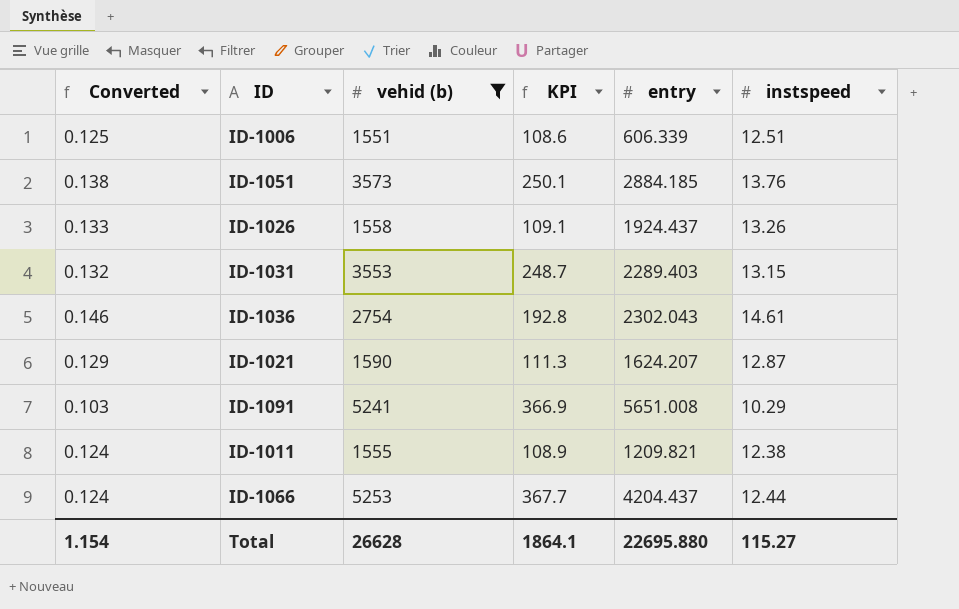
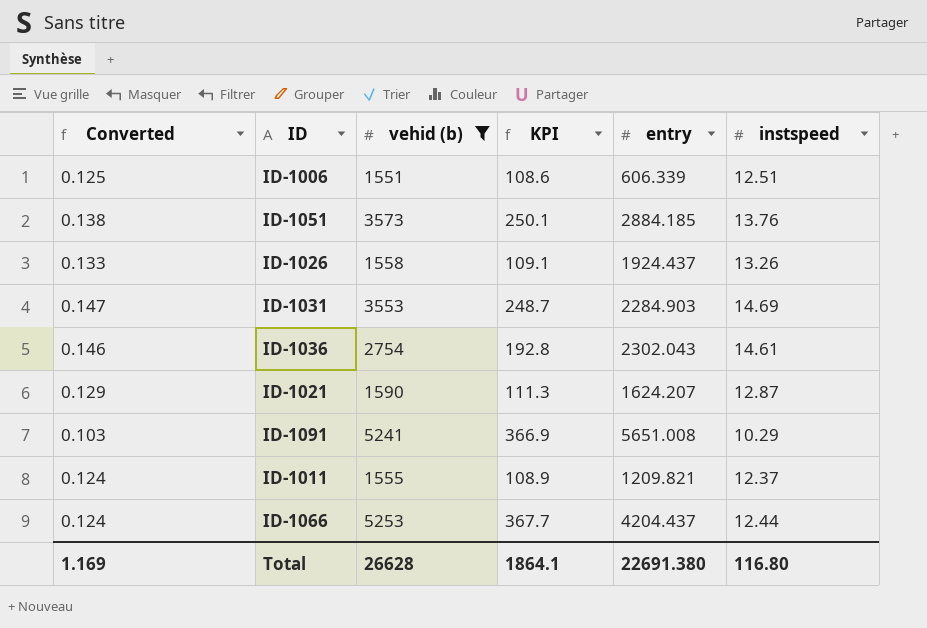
ID-1031 | Converted: 0.132 -> 0.147
ID-1031 | entry: 2289.403 -> 2284.903
ID-1031 | instspeed: 13.15 -> 14.69
ID-1011 | instspeed: 12.38 -> 12.37
Total | Converted: 1.154 -> 1.169
Total | entry: 22695.880 -> 22691.380
Total | instspeed: 115.27 -> 116.80

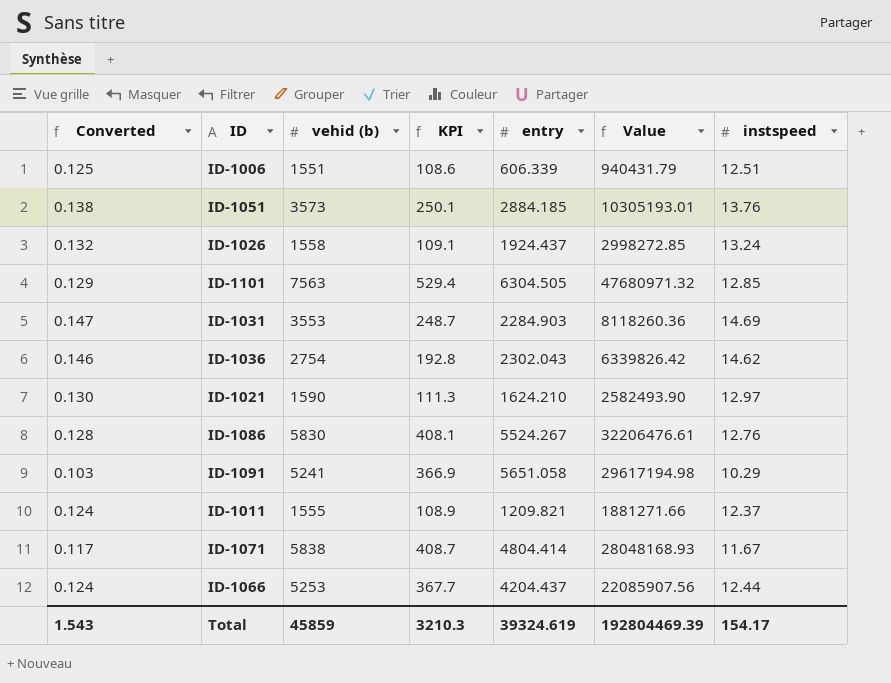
filter: vehid (b) <= 5253 -> none
column Value | formula: none -> [vehid (b)] * [entry]
ID-1026 | Converted: 0.133 -> 0.132
ID-1026 | instspeed: 13.26 -> 13.24
ID-1036 | instspeed: 14.61 -> 14.62
ID-1021 | Converted: 0.129 -> 0.130
ID-1021 | entry: 1624.207 -> 1624.210
ID-1021 | instspeed: 12.87 -> 12.97
ID-1091 | entry: 5651.008 -> 5651.058
Total | Converted: 1.169 -> 1.543
Total | vehid (b): 26628 -> 45859
Total | KPI: 1864.1 -> 3210.3
Total | entry: 22691.380 -> 39324.619
Total | instspeed: 116.80 -> 154.17

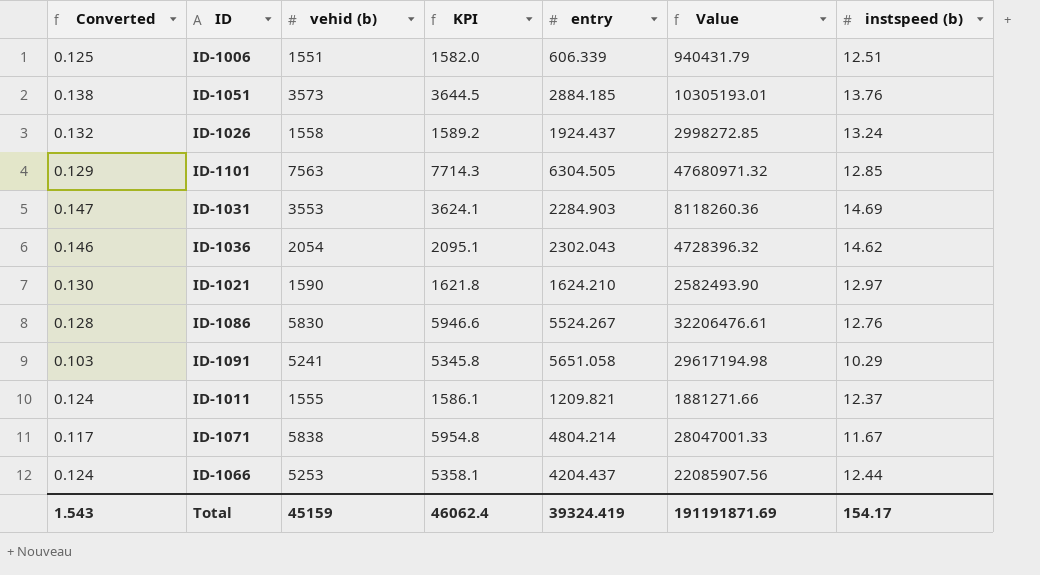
column KPI | formula: [vehid (b)] * 0.07 -> [vehid (b)] * 1.02
column name: instspeed -> instspeed (b)
ID-1036 | vehid (b): 2754 -> 2054
ID-1036 | Value: 6339826.42 -> 4728396.32
ID-1071 | entry: 4804.414 -> 4804.214
ID-1071 | Value: 28048168.93 -> 28047001.33
Total | vehid (b): 45859 -> 45159
Total | KPI: 3210.3 -> 46062.4
Total | entry: 39324.619 -> 39324.419
Total | Value: 192804469.39 -> 191191871.69

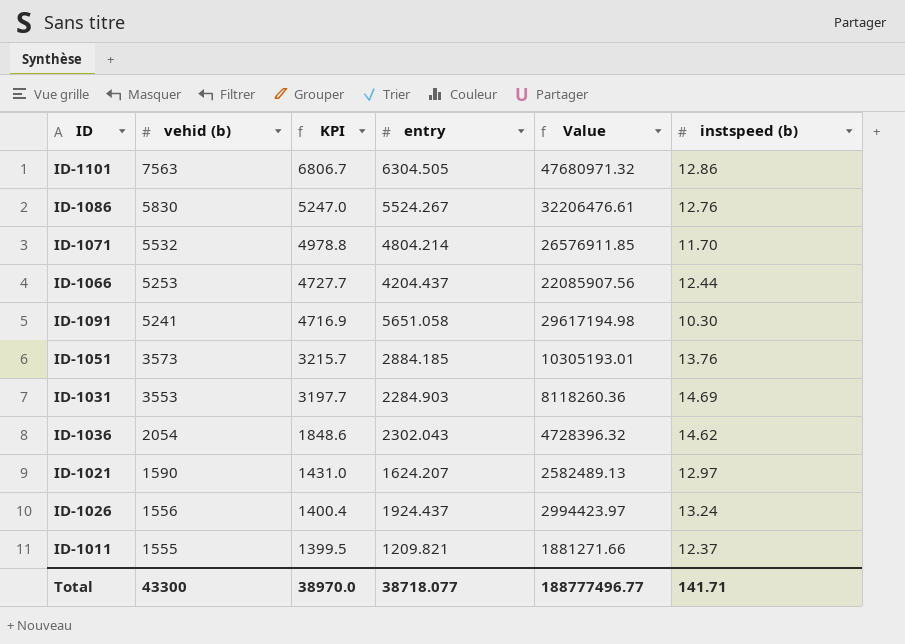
row order: none -> vehid (b) descending
column Converted | formula: [instspeed (b)] * 0.01 -> none
column KPI | formula: [vehid (b)] * 1.02 -> [vehid (b)] * 0.9
row ID-1006: 0.125 | 1551 | 1582.0 | 606.339 | 940431.79 | 12.51 -> none
ID-1101 | instspeed (b): 12.85 -> 12.86
ID-1071 | vehid (b): 5838 -> 5532
ID-1071 | Value: 28047001.33 -> 26576911.85
ID-1071 | instspeed (b): 11.67 -> 11.70
ID-1091 | instspeed (b): 10.29 -> 10.30
ID-1021 | entry: 1624.210 -> 1624.207
ID-1021 | Value: 2582493.90 -> 2582489.13
ID-1026 | vehid (b): 1558 -> 1556
ID-1026 | Value: 2998272.85 -> 2994423.97
Total | vehid (b): 45159 -> 43300
Total | KPI: 46062.4 -> 38970.0
Total | entry: 39324.419 -> 38718.077
Total | Value: 191191871.69 -> 188777496.77
Total | instspeed (b): 154.17 -> 141.71

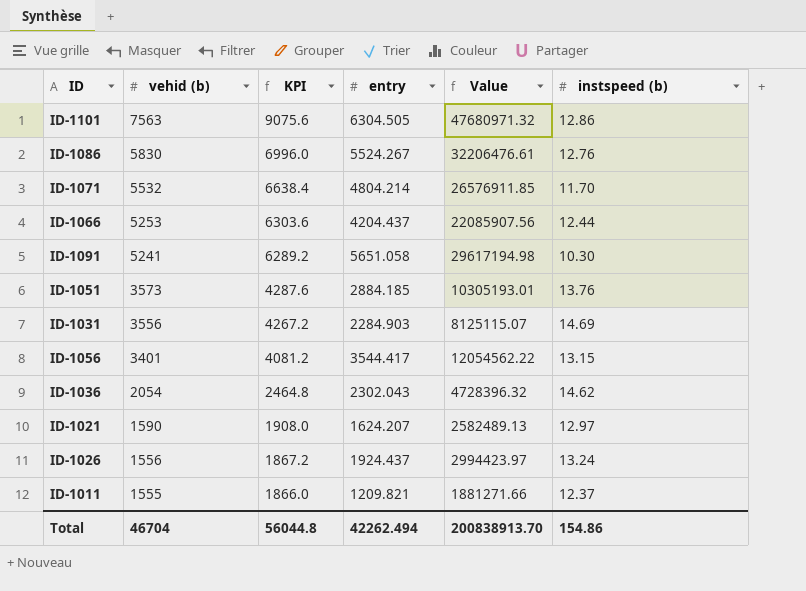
column KPI | formula: [vehid (b)] * 0.9 -> [vehid (b)] * 1.2
ID-1031 | vehid (b): 3553 -> 3556
ID-1031 | Value: 8118260.36 -> 8125115.07
row ID-1056: none -> 3401 | 4081.2 | 3544.417 | 12054562.22 | 13.15
Total | vehid (b): 43300 -> 46704
Total | KPI: 38970.0 -> 56044.8
Total | entry: 38718.077 -> 42262.494
Total | Value: 188777496.77 -> 200838913.70
Total | instspeed (b): 141.71 -> 154.86

